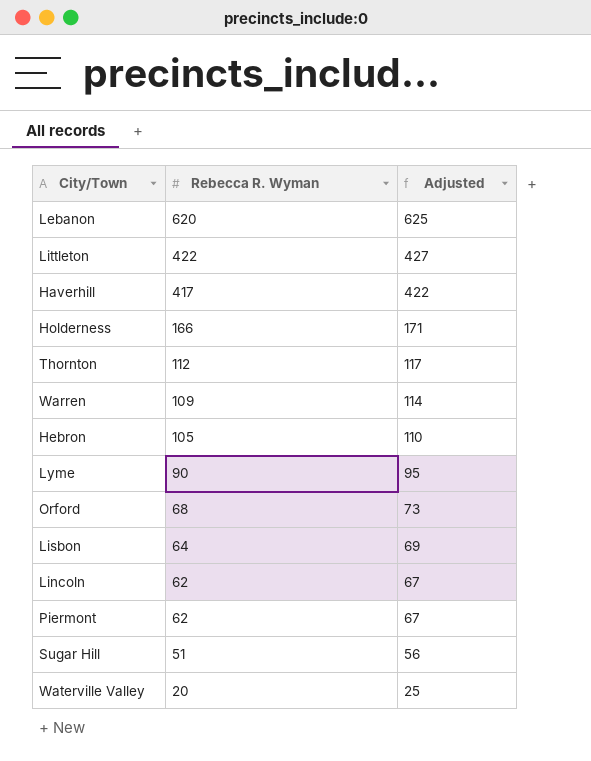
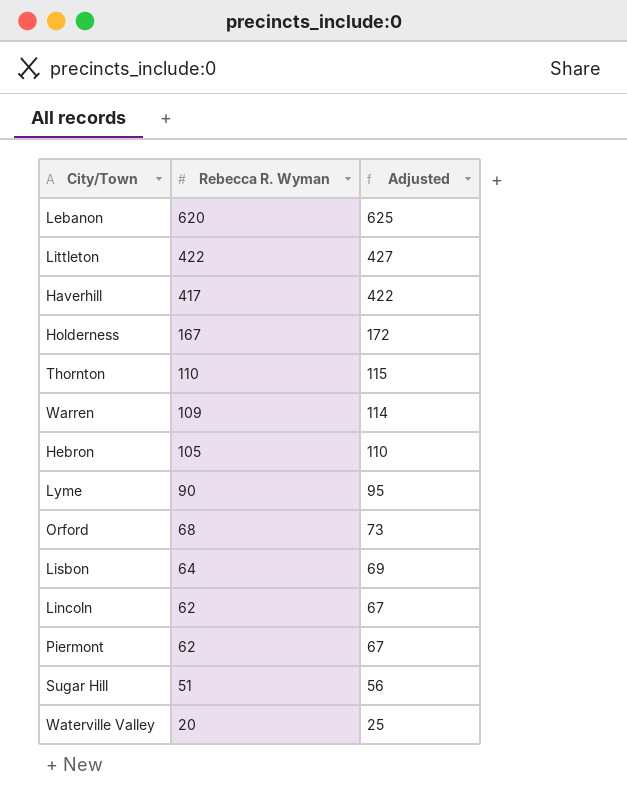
Holderness | Rebecca R. Wyman: 166 -> 167
Holderness | Adjusted: 171 -> 172
Thornton | Rebecca R. Wyman: 112 -> 110
Thornton | Adjusted: 117 -> 115

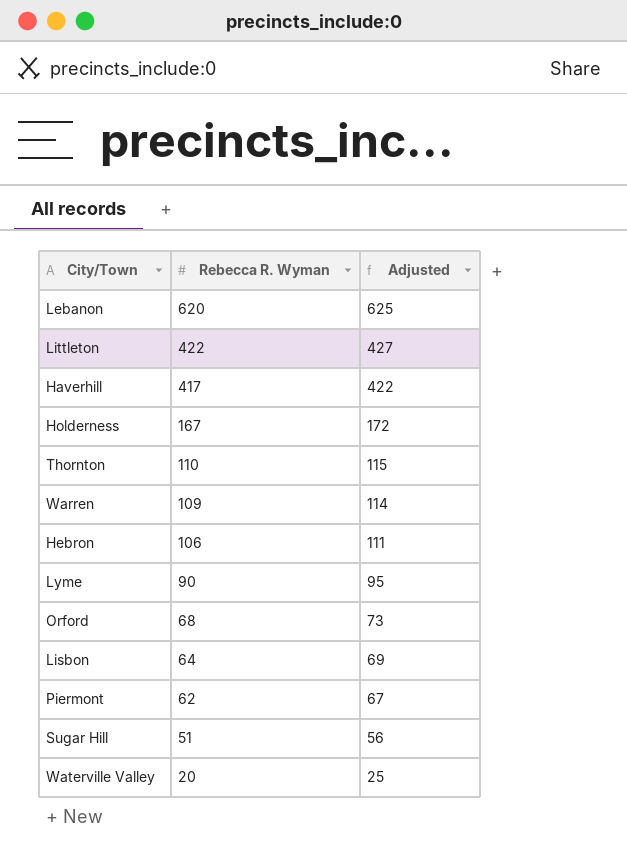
row Lincoln: 62 | 67 -> none
Hebron | Rebecca R. Wyman: 105 -> 106
Hebron | Adjusted: 110 -> 111

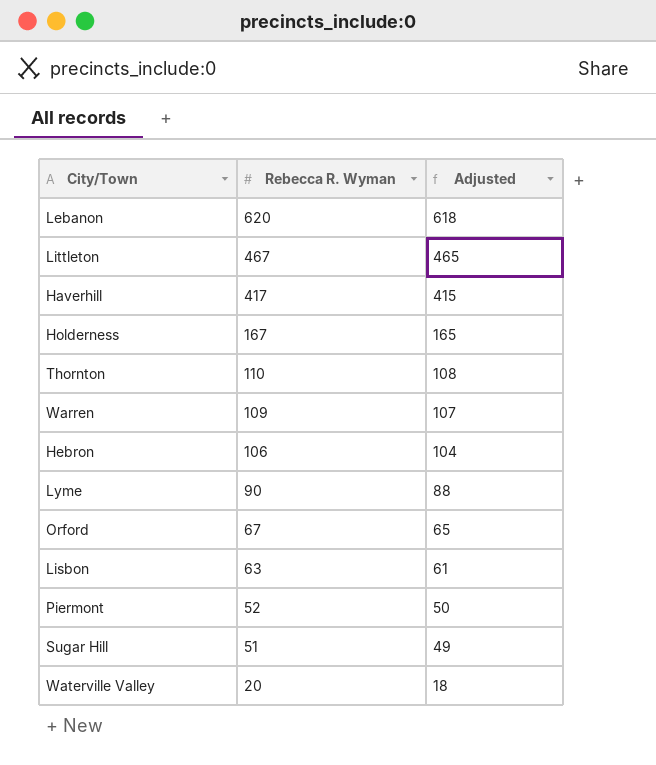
column Adjusted | formula: [Rebecca R. Wyman] + 5 -> [Rebecca R. Wyman] - 2
Littleton | Rebecca R. Wyman: 422 -> 467
Orford | Rebecca R. Wyman: 68 -> 67
Lisbon | Rebecca R. Wyman: 64 -> 63
Piermont | Rebecca R. Wyman: 62 -> 52

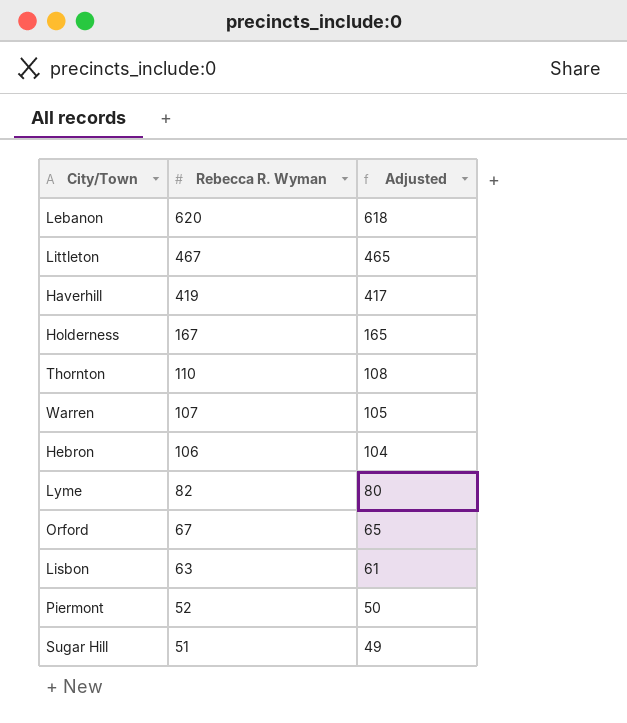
row Waterville Valley: 20 | 18 -> none
Haverhill | Rebecca R. Wyman: 417 -> 419
Haverhill | Adjusted: 415 -> 417
Warren | Rebecca R. Wyman: 109 -> 107
Warren | Adjusted: 107 -> 105
Lyme | Rebecca R. Wyman: 90 -> 82
Lyme | Adjusted: 88 -> 80

